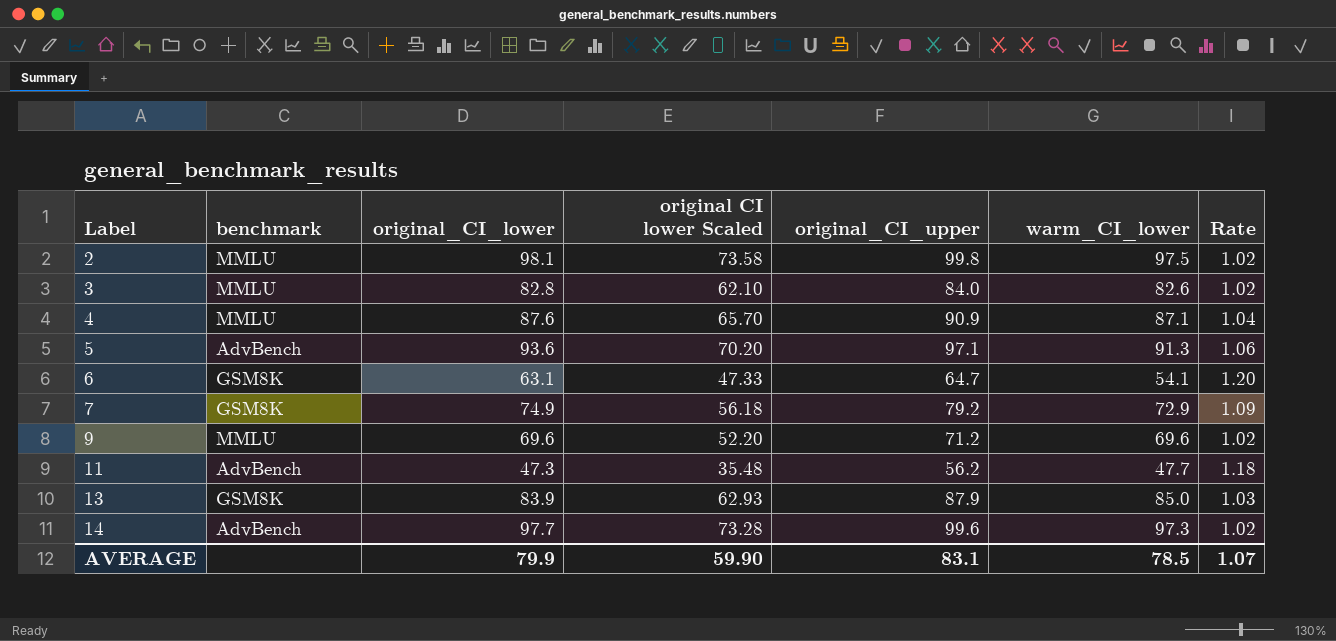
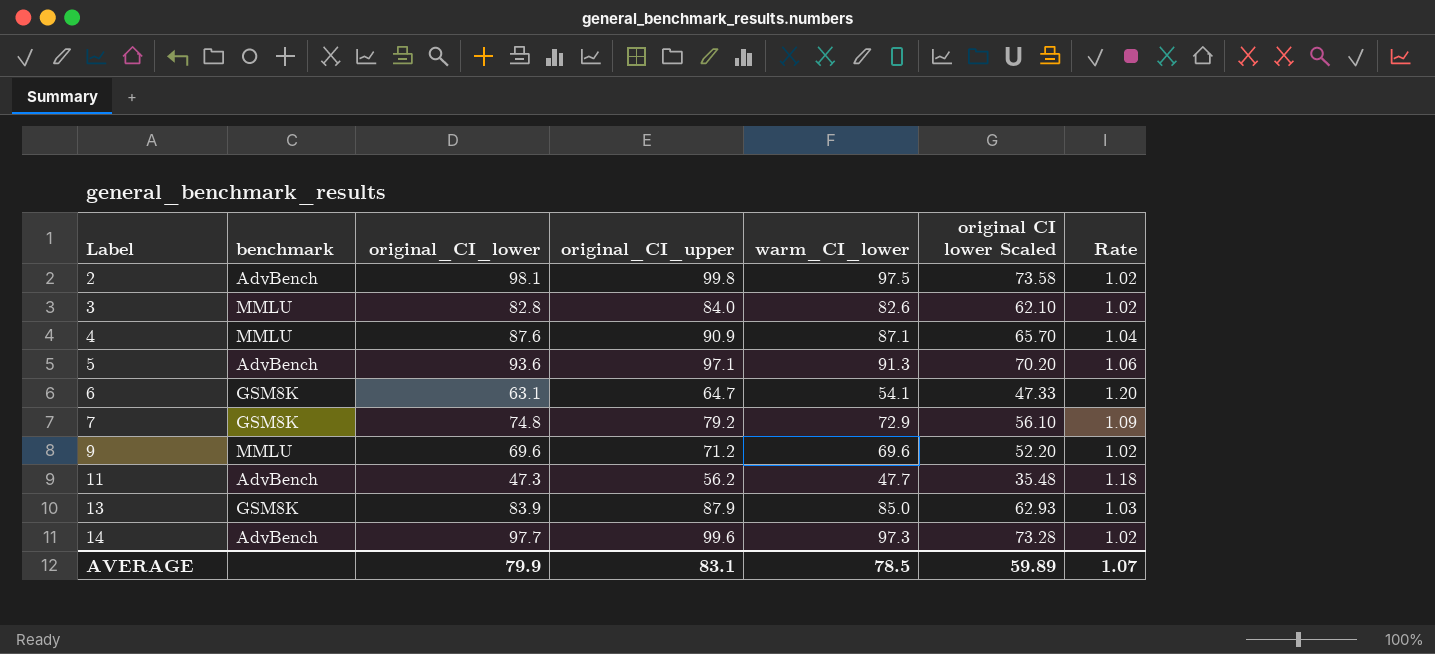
column original CI lower Scaled | position: 4 -> 6
2 | benchmark: MMLU -> AdvBench
7 | original_CI_lower: 74.9 -> 74.8
7 | original CI lower Scaled: 56.18 -> 56.10
AVERAGE | original CI lower Scaled: 59.90 -> 59.89

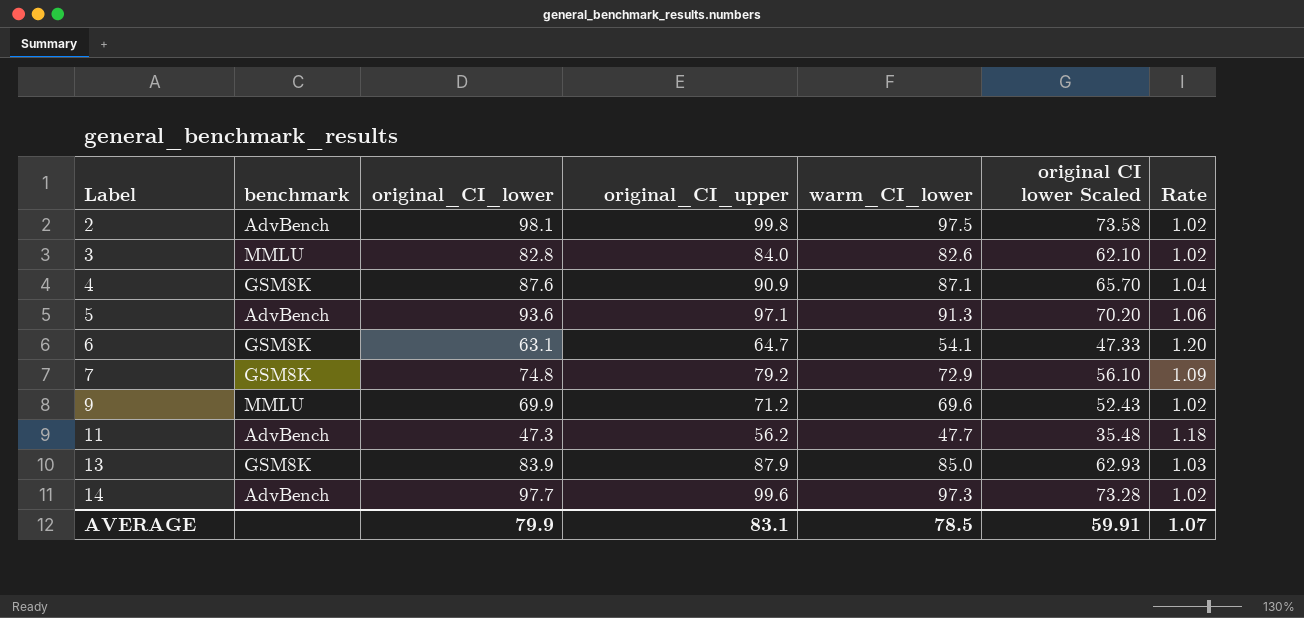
4 | benchmark: MMLU -> GSM8K
9 | original_CI_lower: 69.6 -> 69.9
9 | original CI lower Scaled: 52.20 -> 52.43
AVERAGE | original CI lower Scaled: 59.89 -> 59.91

